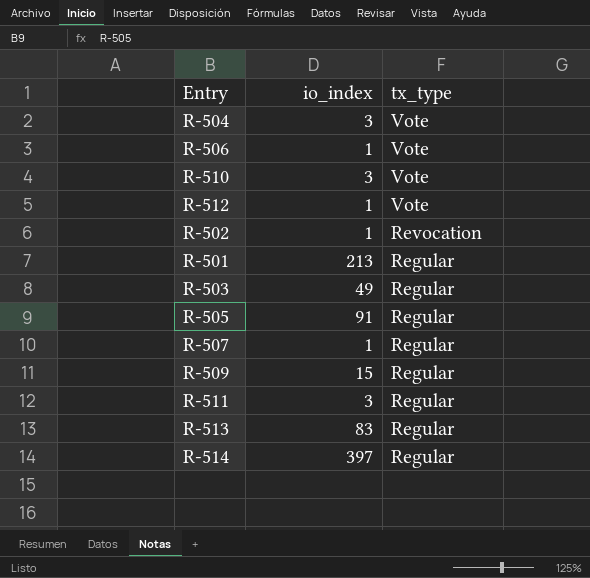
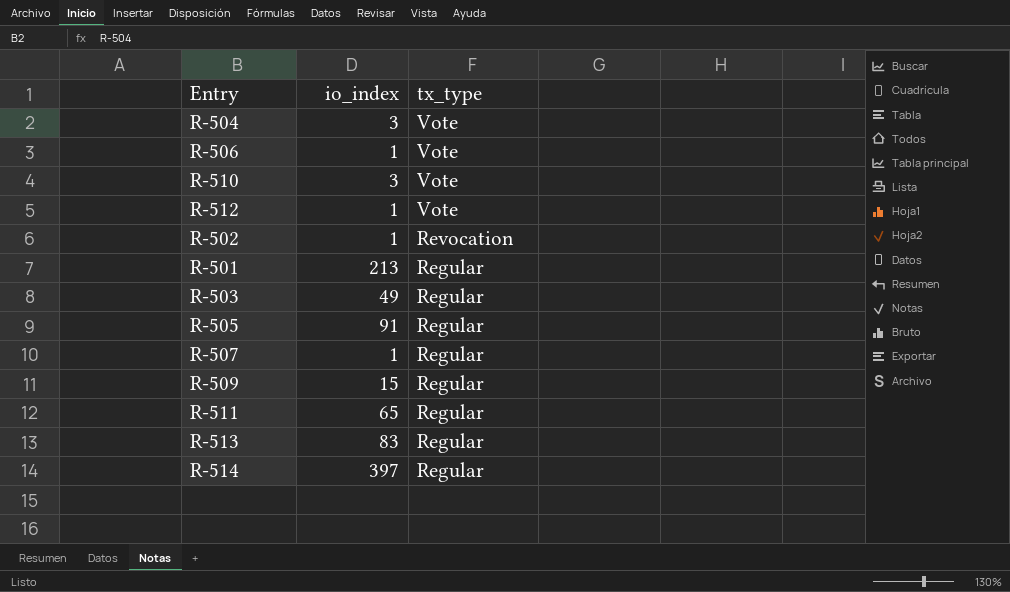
R-511 | io_index: 3 -> 65

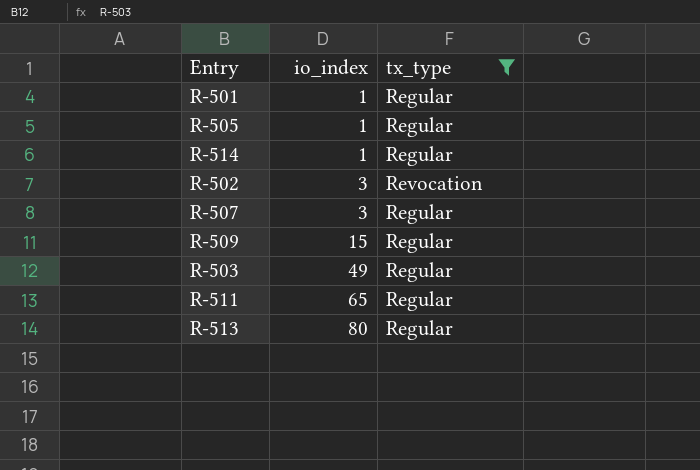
filter: none -> tx_type != Vote
row order: tx_type descending -> io_index ascending
R-501 | io_index: 213 -> 1
R-505 | io_index: 91 -> 1
R-514 | io_index: 397 -> 1
R-502 | io_index: 1 -> 3
R-507 | io_index: 1 -> 3
R-513 | io_index: 83 -> 80

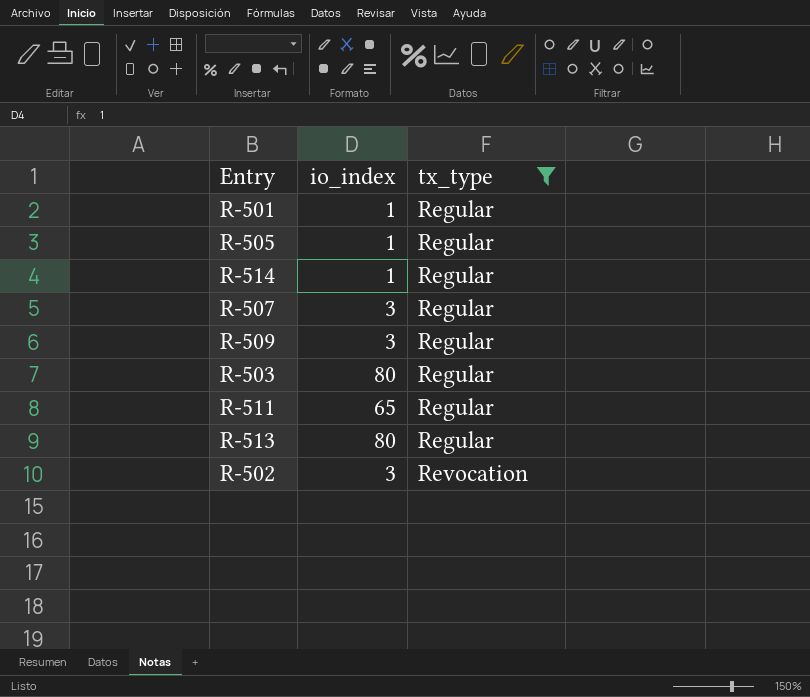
row order: io_index ascending -> tx_type ascending
R-509 | io_index: 15 -> 3
R-503 | io_index: 49 -> 80

